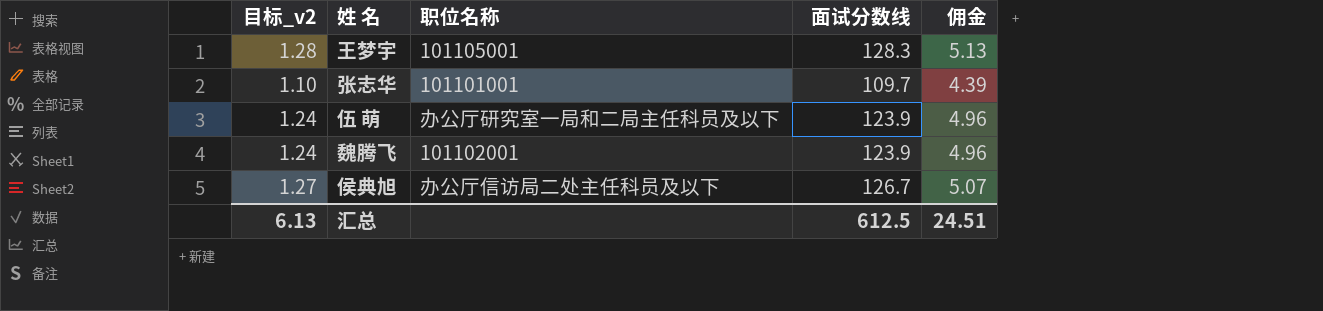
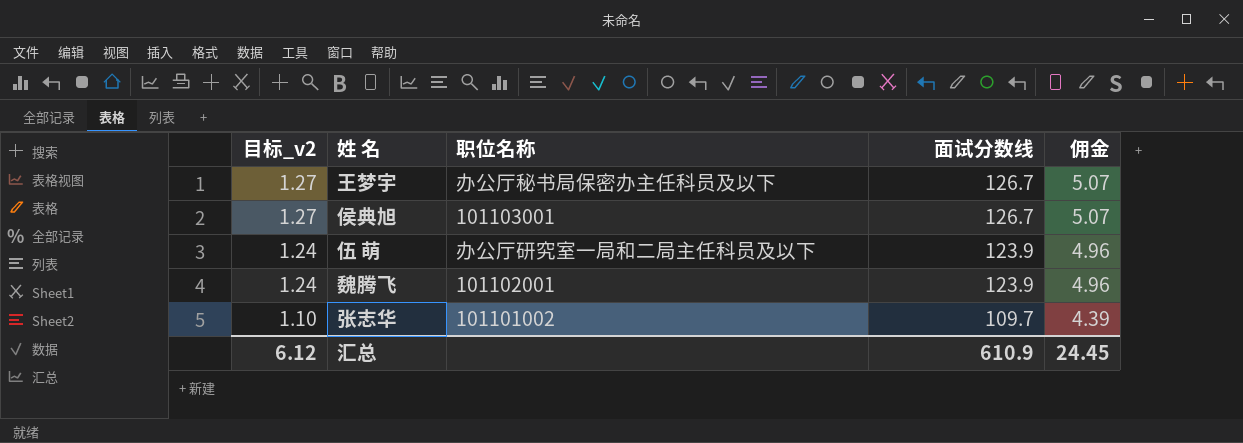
row order: none -> 目标_v2 descending
王梦宇 | 目标_v2: 1.28 -> 1.27
王梦宇 | 职位名称: 101105001 -> 办公厅秘书局保密办主任科员及以下
王梦宇 | 面试分数线: 128.3 -> 126.7
王梦宇 | 佣金: 5.13 -> 5.07
侯典旭 | 职位名称: 办公厅信访局二处主任科员及以下 -> 101103001
张志华 | 职位名称: 101101001 -> 101101002
汇总 | 目标_v2: 6.13 -> 6.12
汇总 | 面试分数线: 612.5 -> 610.9
汇总 | 佣金: 24.51 -> 24.45

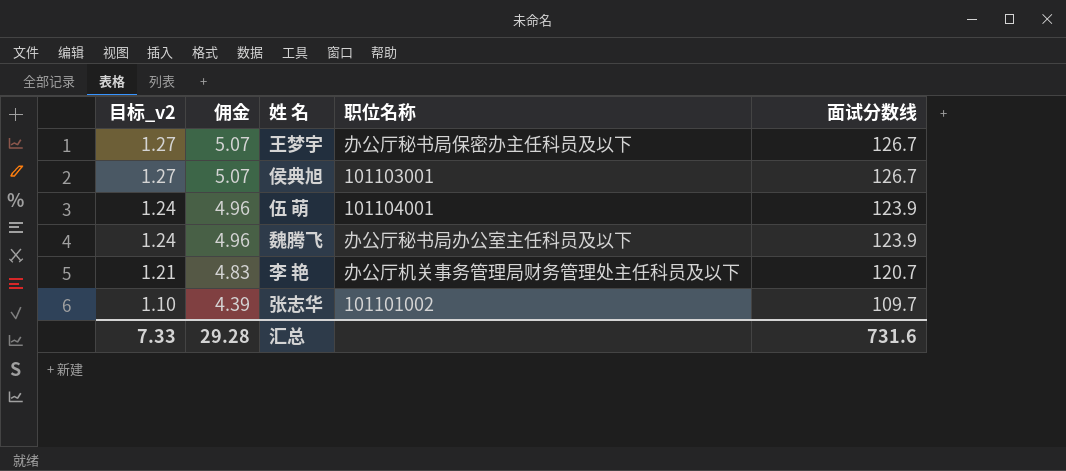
column 佣金 | position: 5 -> 2
伍 萌 | 职位名称: 办公厅研究室一局和二局主任科员及以下 -> 101104001
魏腾飞 | 职位名称: 101102001 -> 办公厅秘书局办公室主任科员及以下
row 李 艳: none -> 1.21 | 4.83 | 办公厅机关事务管理局财务管理处主任科员及以下 | 120.7
汇总 | 目标_v2: 6.12 -> 7.33
汇总 | 佣金: 24.45 -> 29.28
汇总 | 面试分数线: 610.9 -> 731.6

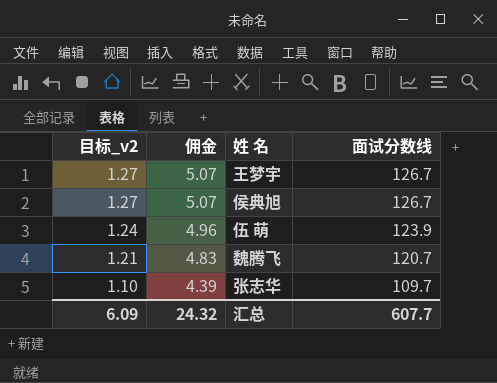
column 职位名称 | position: 4 -> none
row 李 艳: 1.21 | 4.83 | 办公厅机关事务管理局财务管理处主任科员及以下 | 120.7 -> none
魏腾飞 | 目标_v2: 1.24 -> 1.21
魏腾飞 | 佣金: 4.96 -> 4.83
魏腾飞 | 面试分数线: 123.9 -> 120.7
汇总 | 目标_v2: 7.33 -> 6.09
汇总 | 佣金: 29.28 -> 24.32
汇总 | 面试分数线: 731.6 -> 607.7

